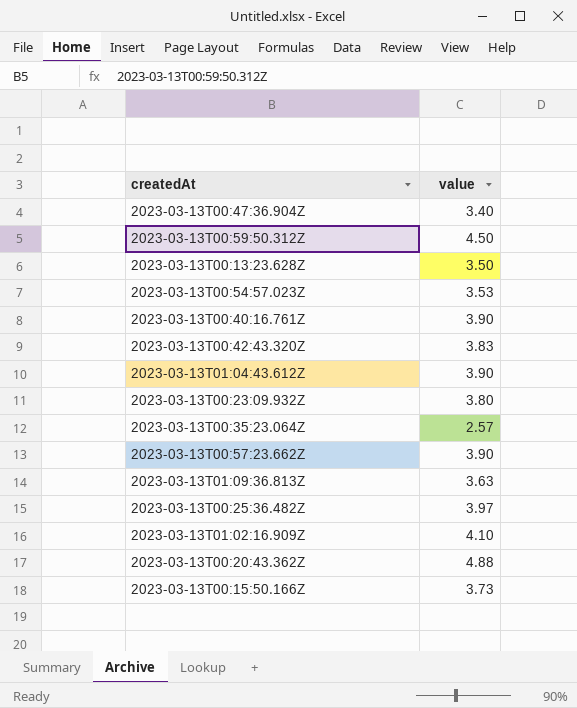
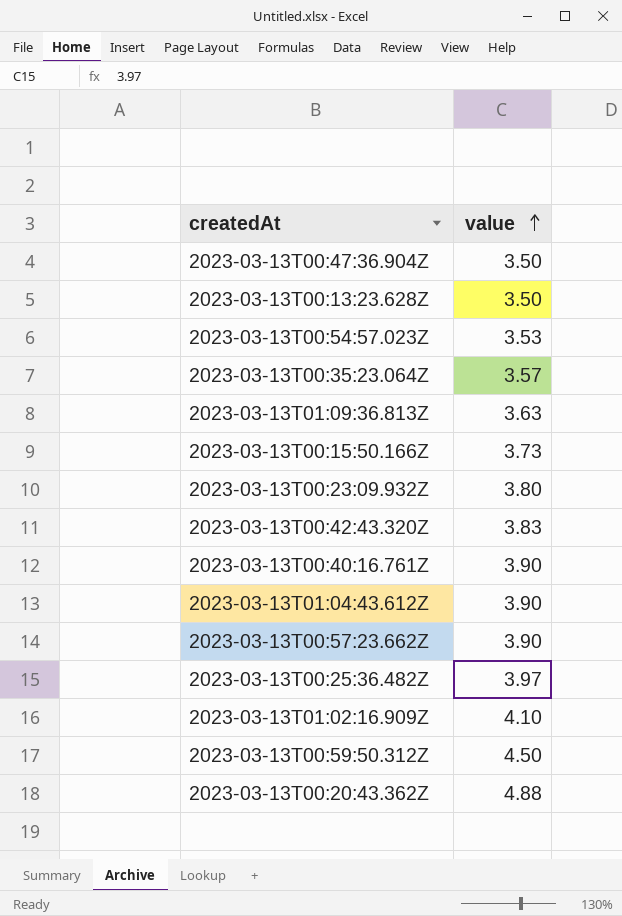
row order: none -> value ascending
2023-03-13T00:47:36.904Z | value: 3.40 -> 3.50
2023-03-13T00:35:23.064Z | value: 2.57 -> 3.57

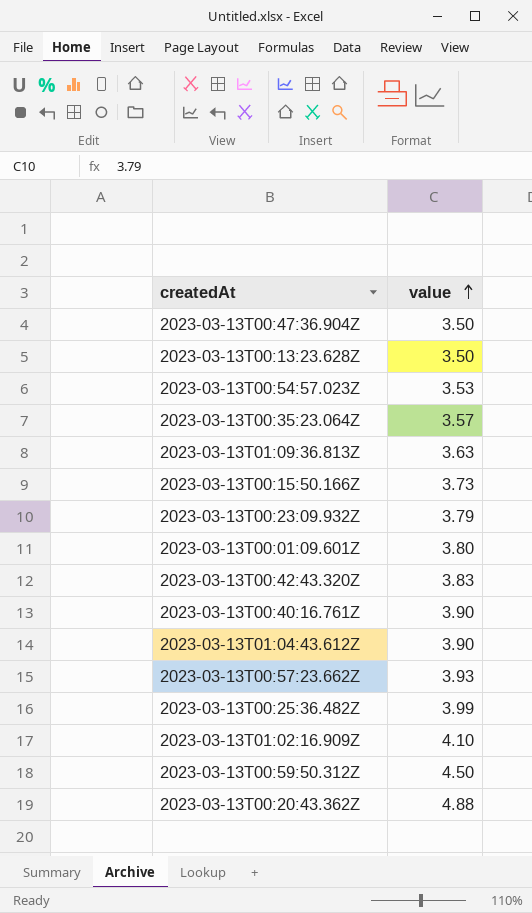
2023-03-13T00:23:09.932Z | value: 3.80 -> 3.79
row 2023-03-13T00:01:09.601Z: none -> 3.80
2023-03-13T00:57:23.662Z | value: 3.90 -> 3.93
2023-03-13T00:25:36.482Z | value: 3.97 -> 3.99

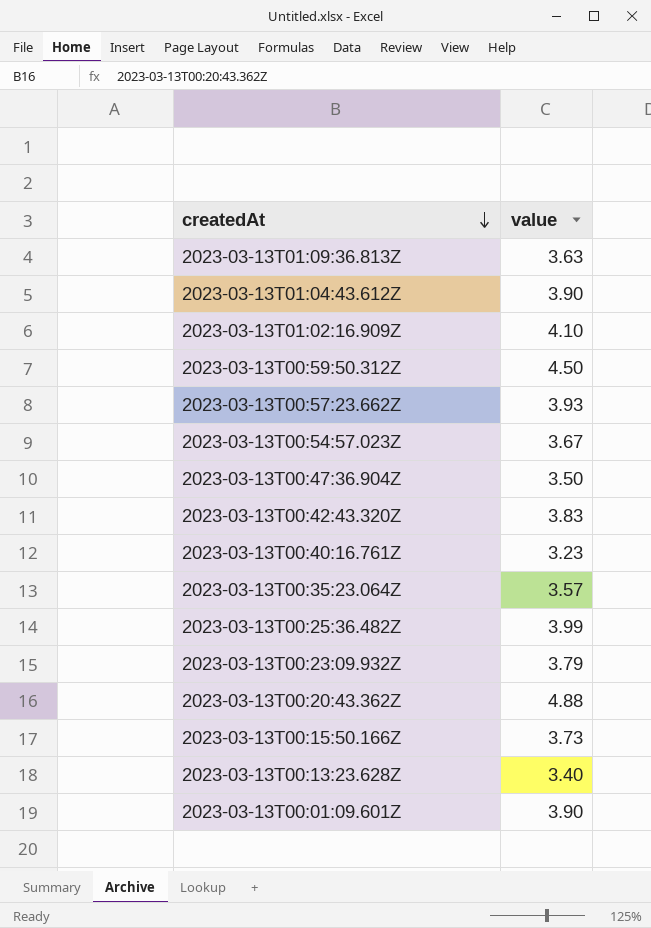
row order: value ascending -> createdAt descending
2023-03-13T00:54:57.023Z | value: 3.53 -> 3.67
2023-03-13T00:40:16.761Z | value: 3.90 -> 3.23
2023-03-13T00:13:23.628Z | value: 3.50 -> 3.40
2023-03-13T00:01:09.601Z | value: 3.80 -> 3.90

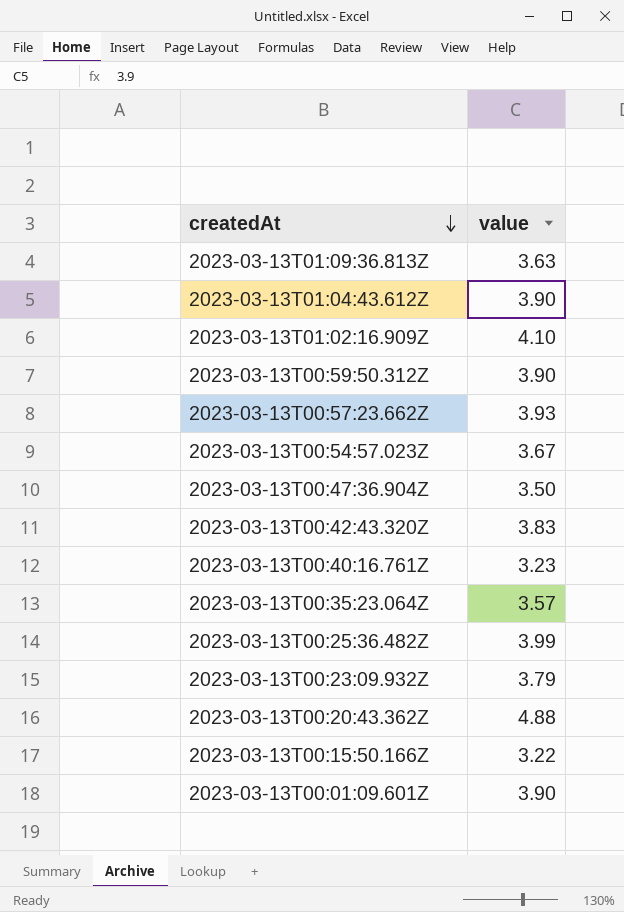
row 2023-03-13T00:13:23.628Z: 3.40 -> none
2023-03-13T00:59:50.312Z | value: 4.50 -> 3.90
2023-03-13T00:15:50.166Z | value: 3.73 -> 3.22

